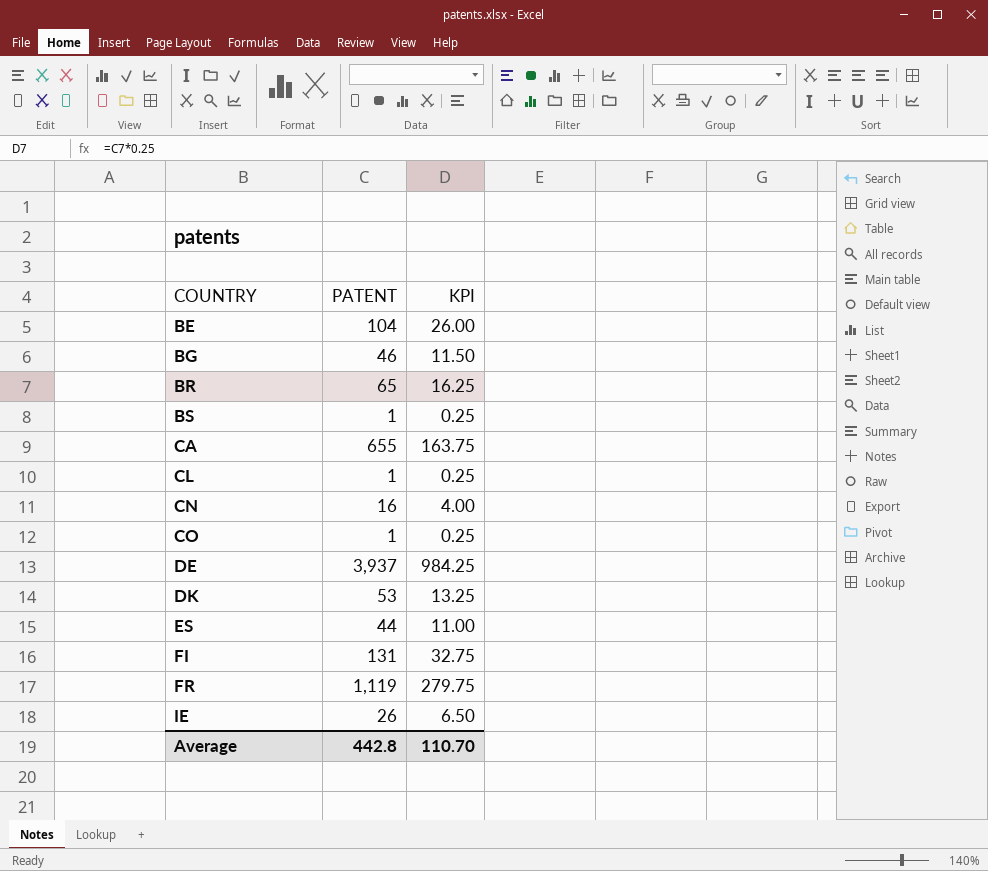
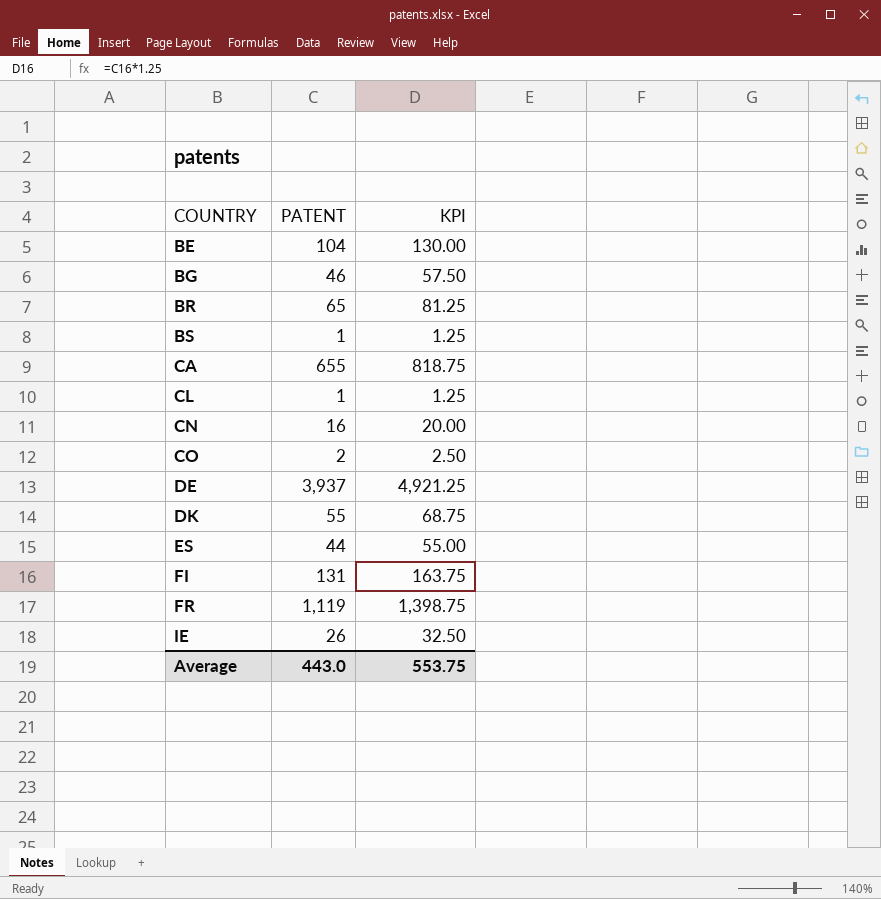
column KPI | formula: [PATENT] * 0.25 -> [PATENT] * 1.25
CO | PATENT: 1 -> 2
DK | PATENT: 53 -> 55
Average | PATENT: 442.8 -> 443.0
Average | KPI: 110.70 -> 553.75

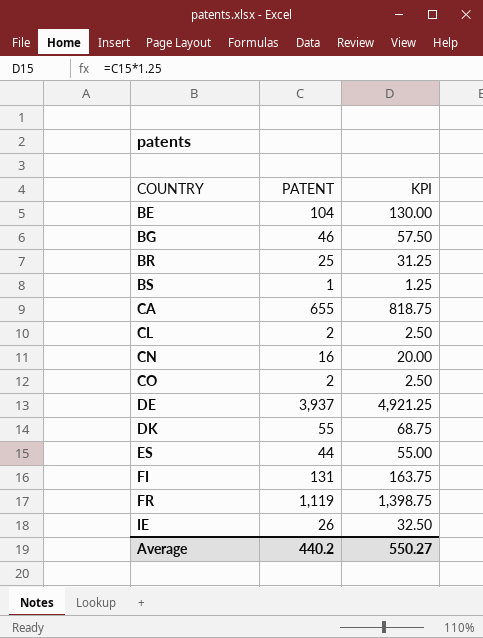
BR | PATENT: 65 -> 25
BR | KPI: 81.25 -> 31.25
CL | PATENT: 1 -> 2
CL | KPI: 1.25 -> 2.50
Average | PATENT: 443.0 -> 440.2
Average | KPI: 553.75 -> 550.27

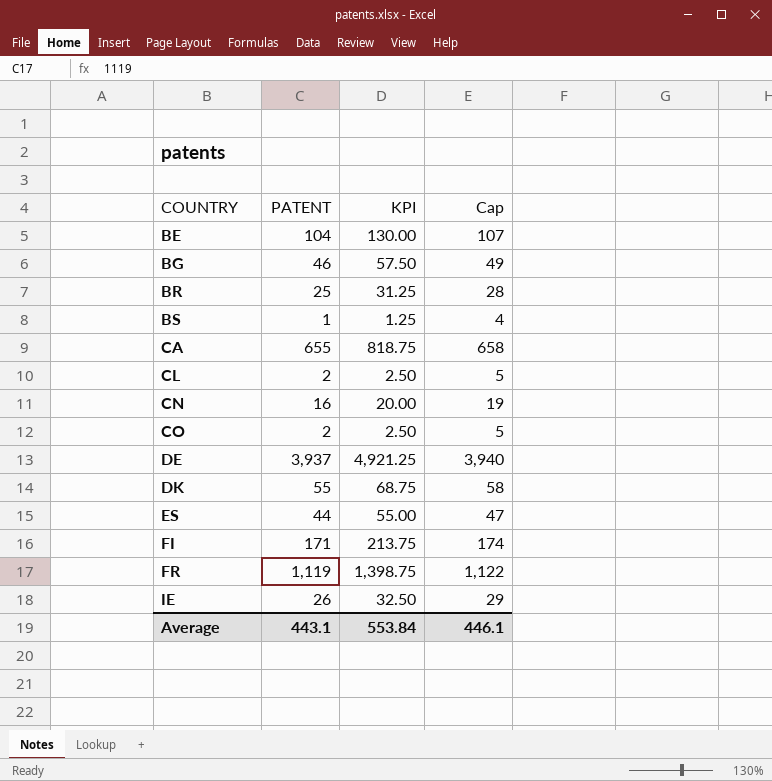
column Cap | formula: none -> [PATENT] + 3
FI | PATENT: 131 -> 171
FI | KPI: 163.75 -> 213.75
Average | PATENT: 440.2 -> 443.1
Average | KPI: 550.27 -> 553.84

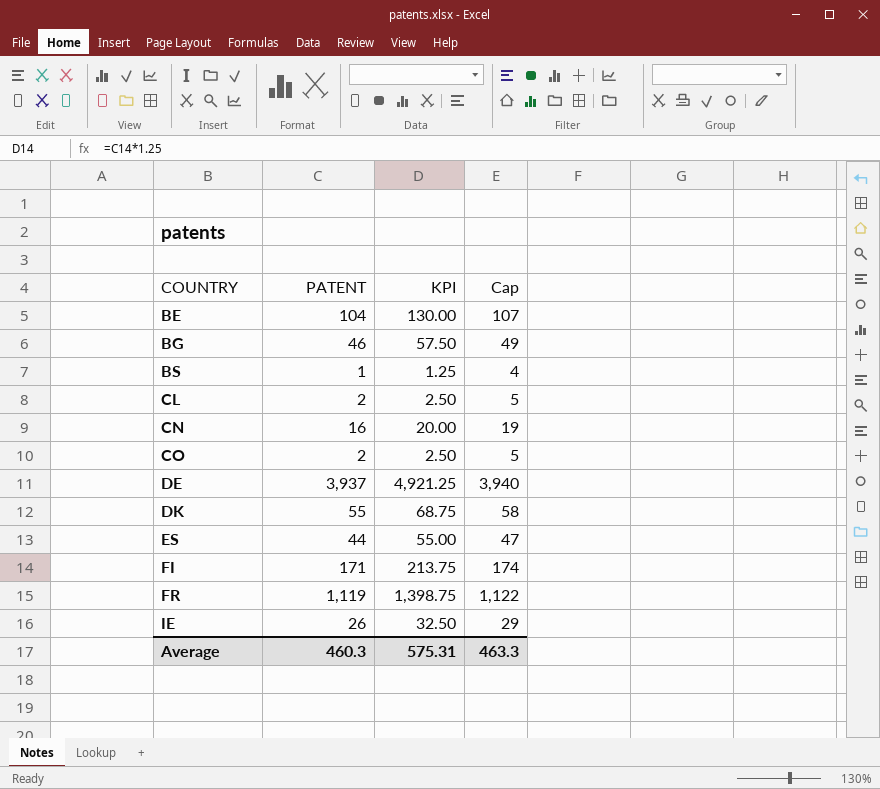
row BR: 25 | 31.25 | 28 -> none
row CA: 655 | 818.75 | 658 -> none
Average | PATENT: 443.1 -> 460.3
Average | KPI: 553.84 -> 575.31
Average | Cap: 446.1 -> 463.3

